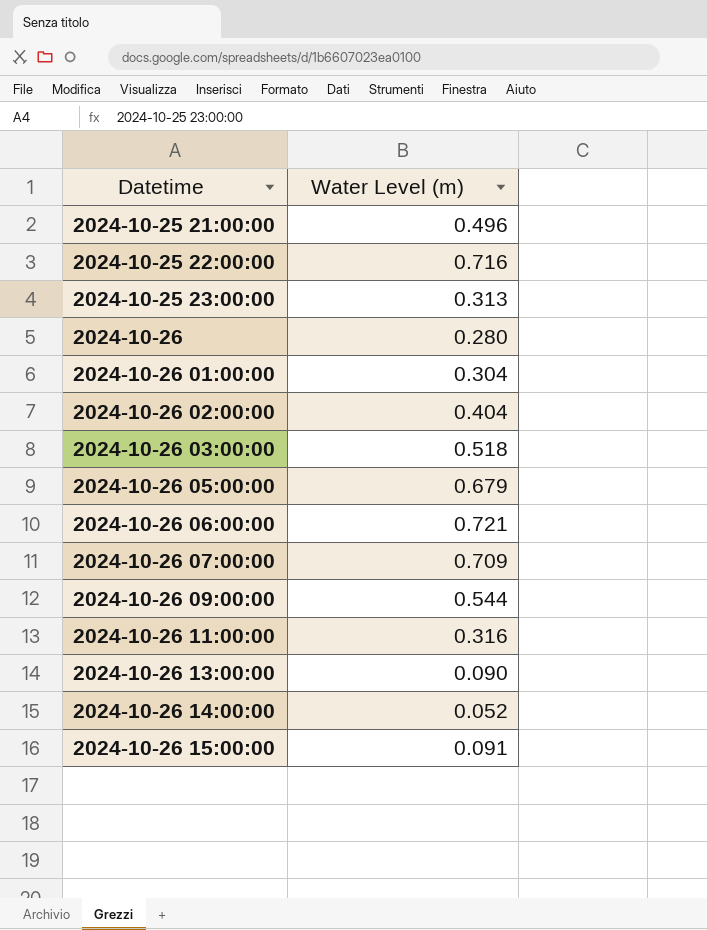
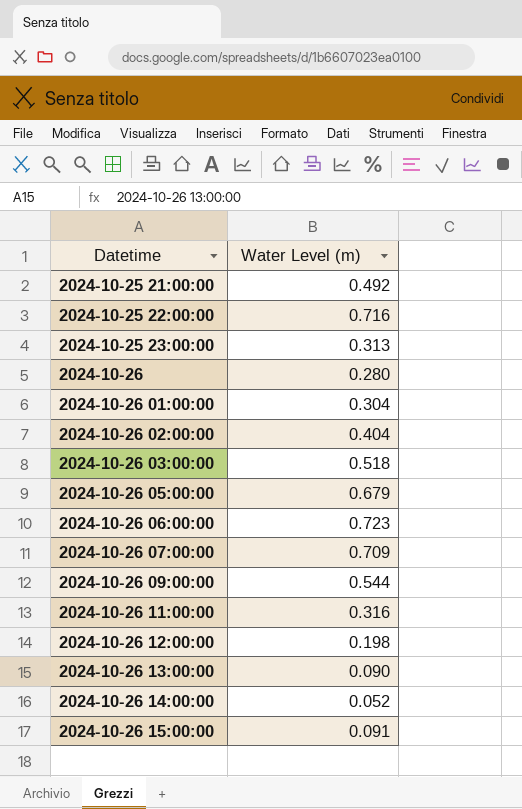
2024-10-25 21:00:00 | Water Level (m): 0.496 -> 0.492
2024-10-26 06:00:00 | Water Level (m): 0.721 -> 0.723
row 2024-10-26 12:00:00: none -> 0.198

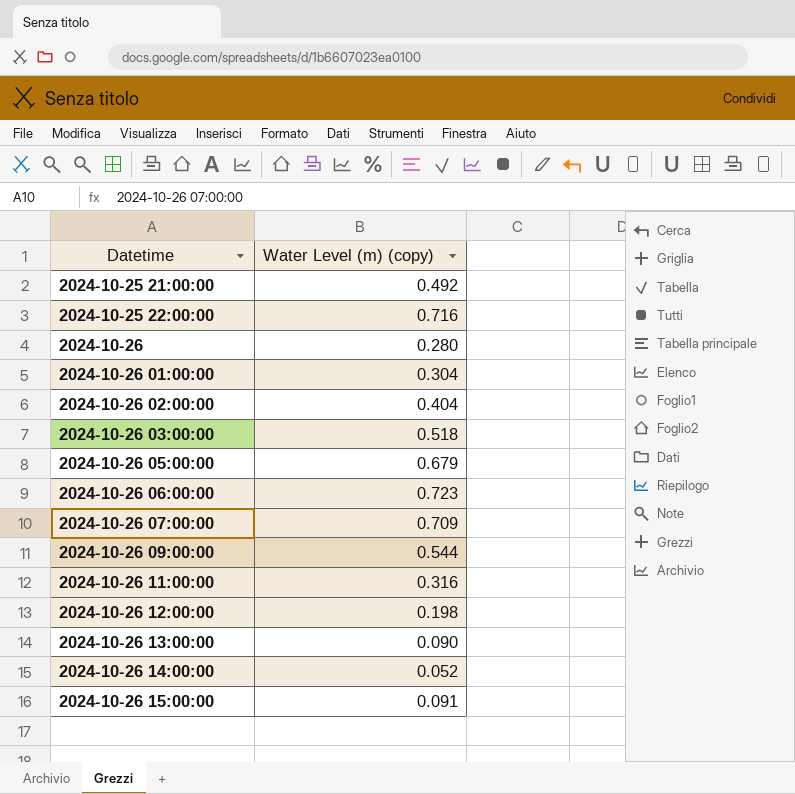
column name: Water Level (m) -> Water Level (m) (copy)
row 2024-10-25 23:00:00: 0.313 -> none

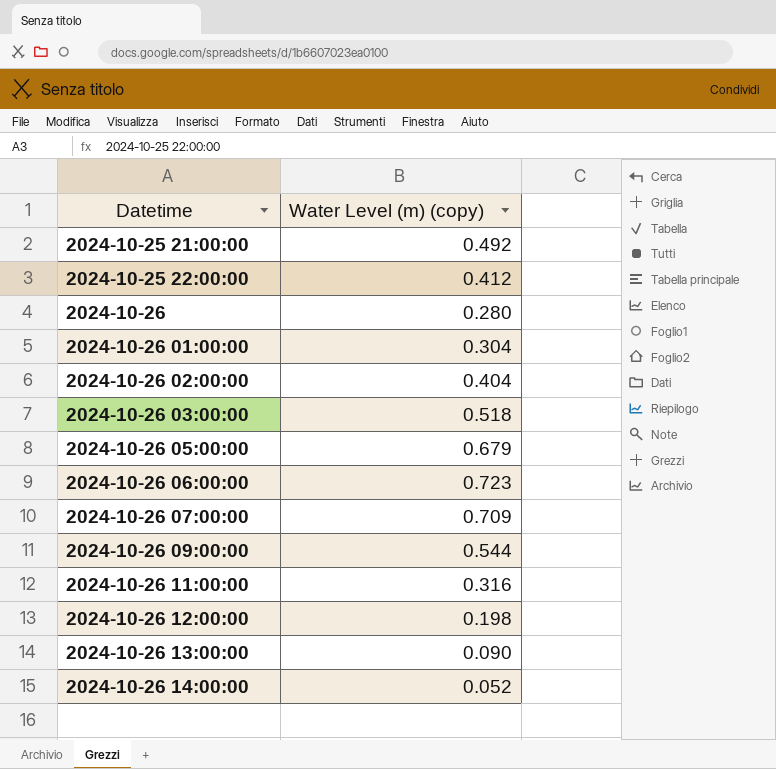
row 2024-10-26 15:00:00: 0.091 -> none
2024-10-25 22:00:00 | Water Level (m) (copy): 0.716 -> 0.412

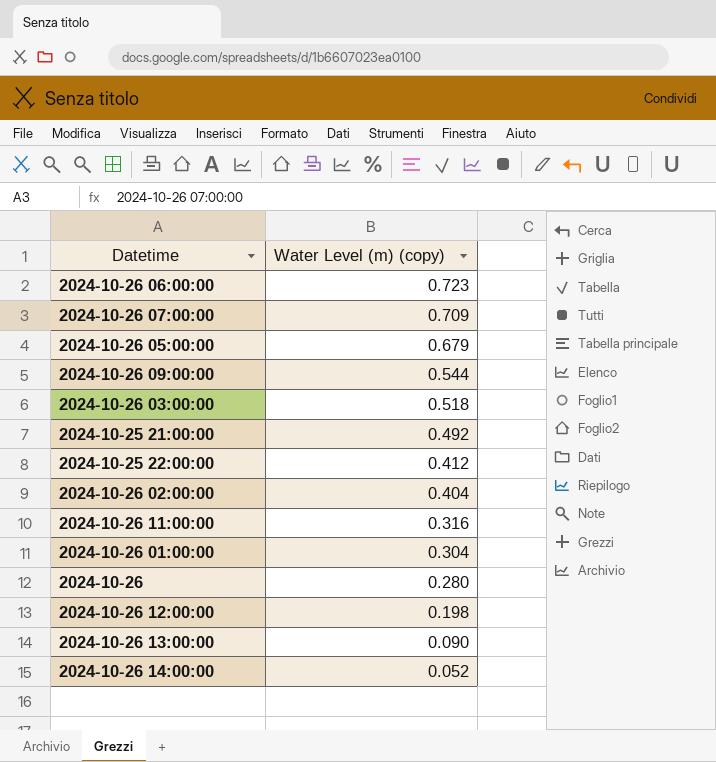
row order: Datetime ascending -> Water Level (m) (copy) descending

